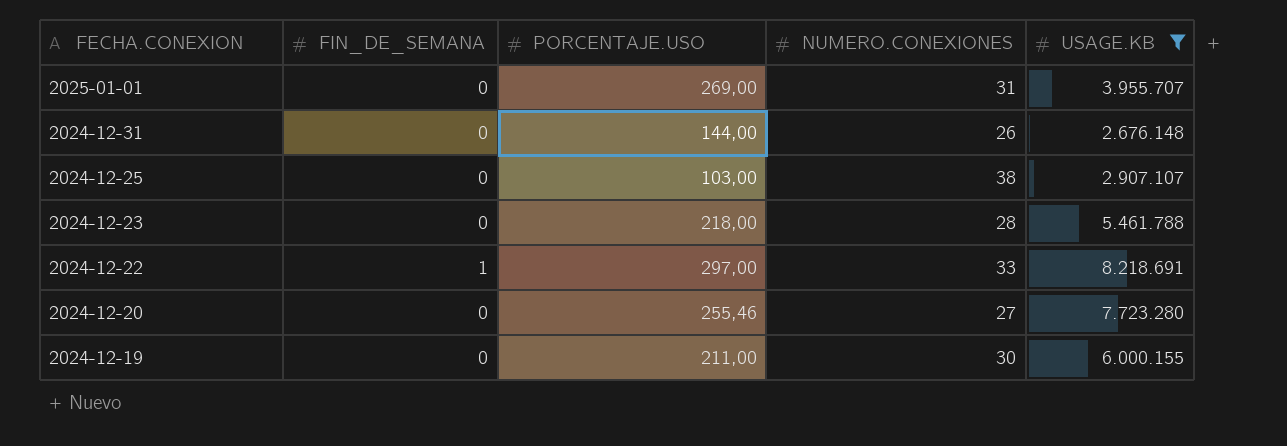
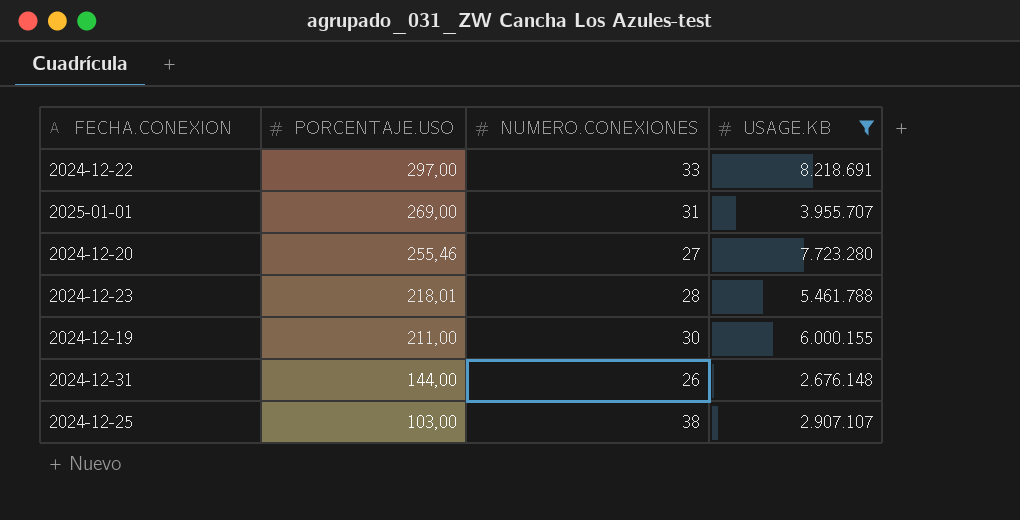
row order: FECHA.CONEXION descending -> PORCENTAJE.USO descending
column FIN_DE_SEMANA | position: 2 -> none
2024-12-23 | PORCENTAJE.USO: 218,00 -> 218,01

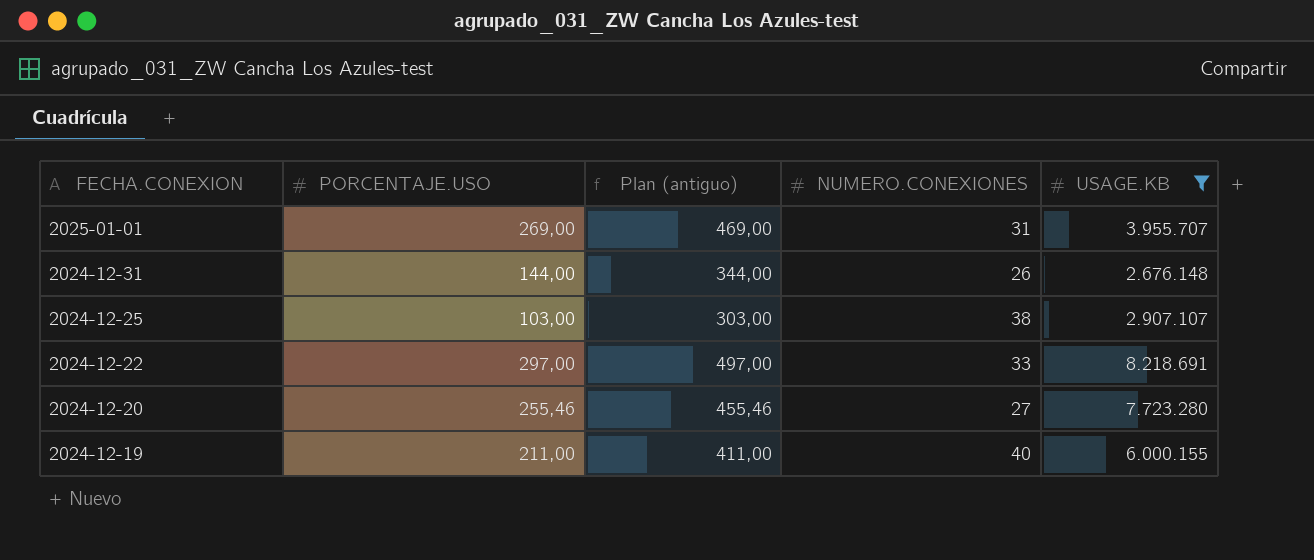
row order: PORCENTAJE.USO descending -> FECHA.CONEXION descending
column Plan (antiguo) | formula: none -> [PORCENTAJE.USO] + 200
row 2024-12-23: 218,01 | 28 | 5.461.788 -> none
2024-12-19 | NUMERO.CONEXIONES: 30 -> 40

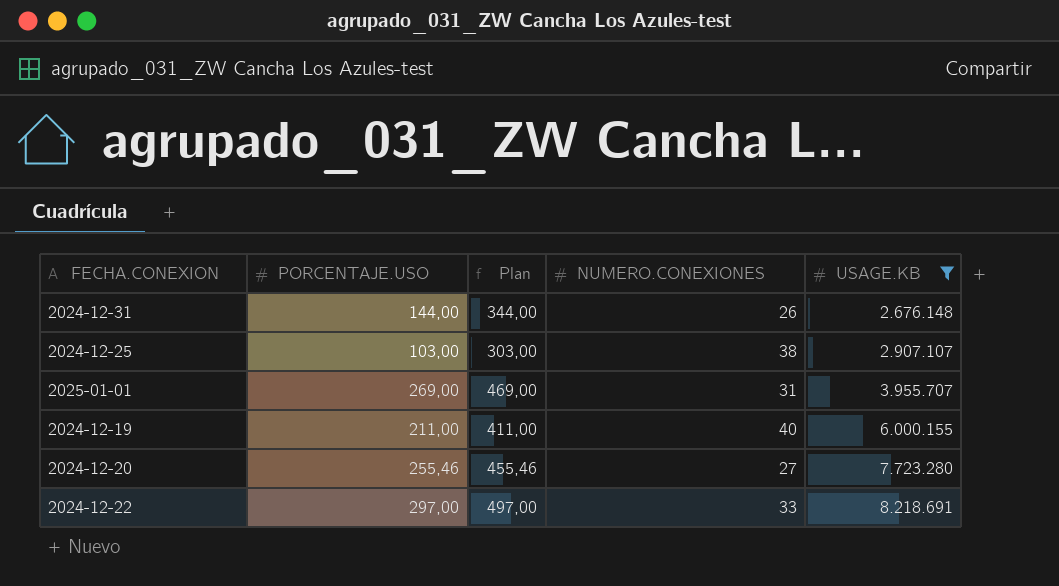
row order: FECHA.CONEXION descending -> USAGE.KB ascending
column name: Plan (antiguo) -> Plan

